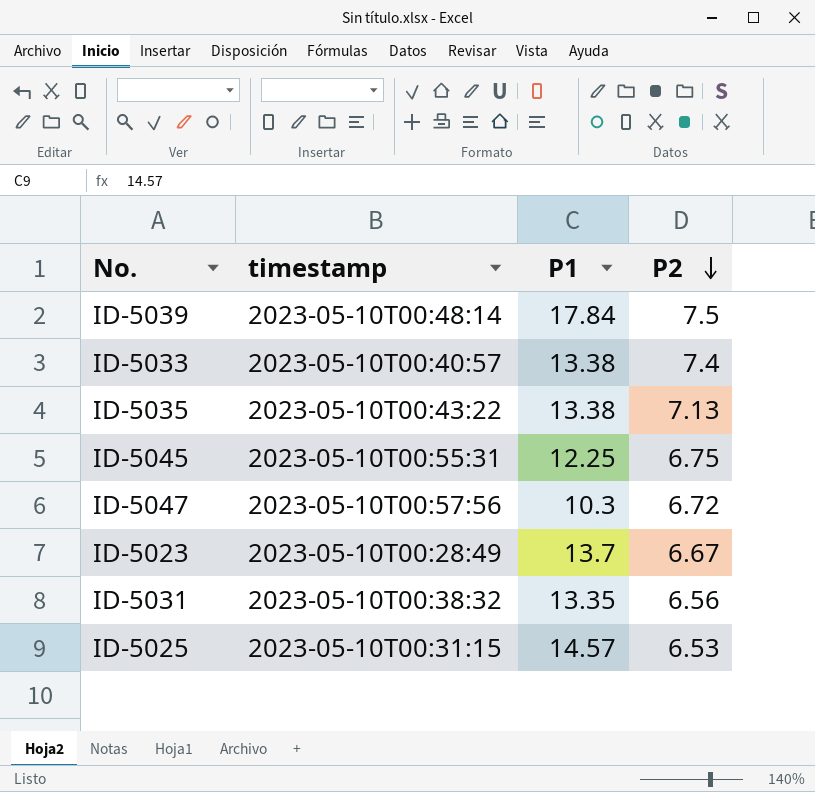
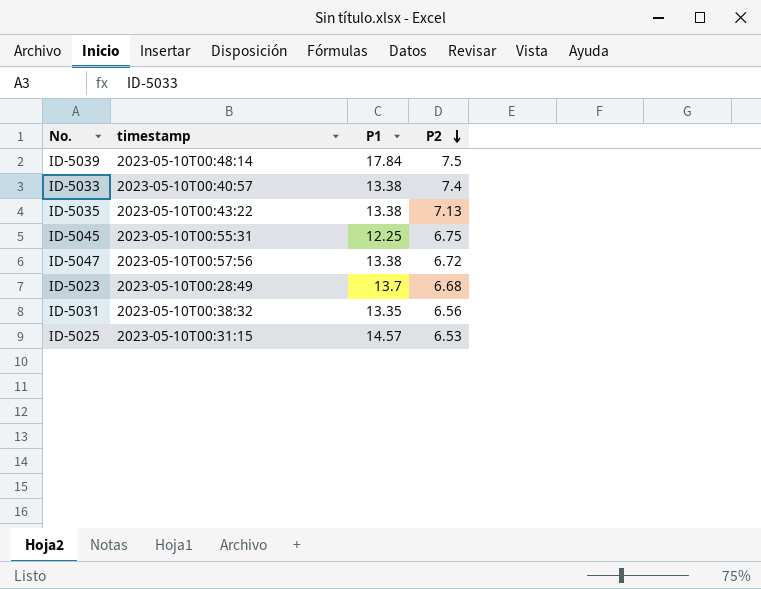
ID-5047 | P1: 10.3 -> 13.38
ID-5023 | P2: 6.67 -> 6.68

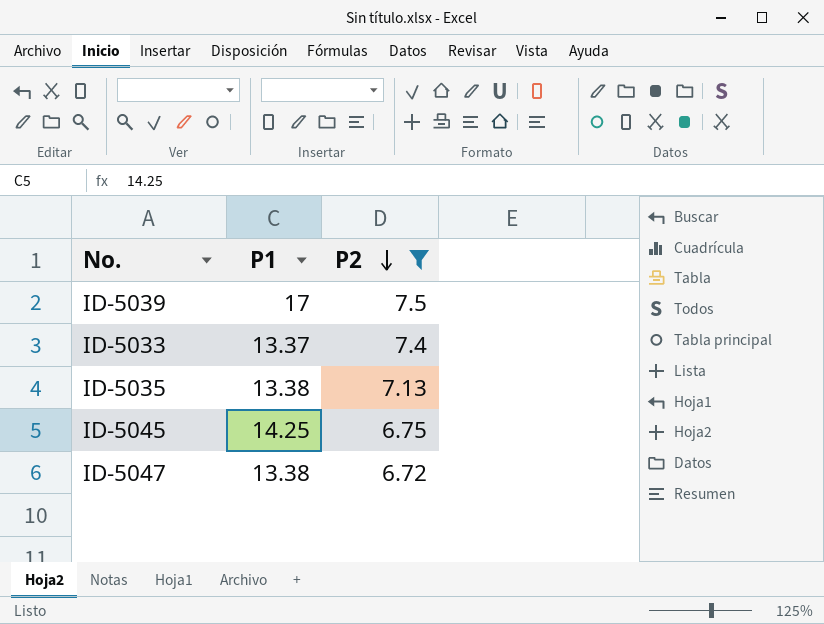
filter: none -> P2 >= 6.72
column timestamp | position: 2 -> none
ID-5039 | P1: 17.84 -> 17
ID-5033 | P1: 13.38 -> 13.37
ID-5045 | P1: 12.25 -> 14.25

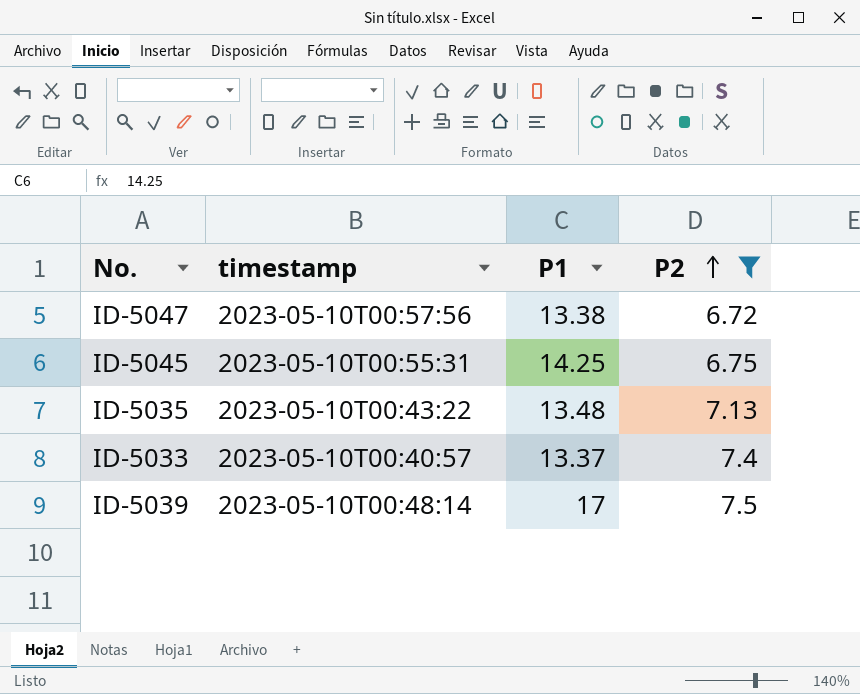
row order: P2 descending -> P2 ascending
column timestamp | position: none -> 2
ID-5035 | P1: 13.38 -> 13.48

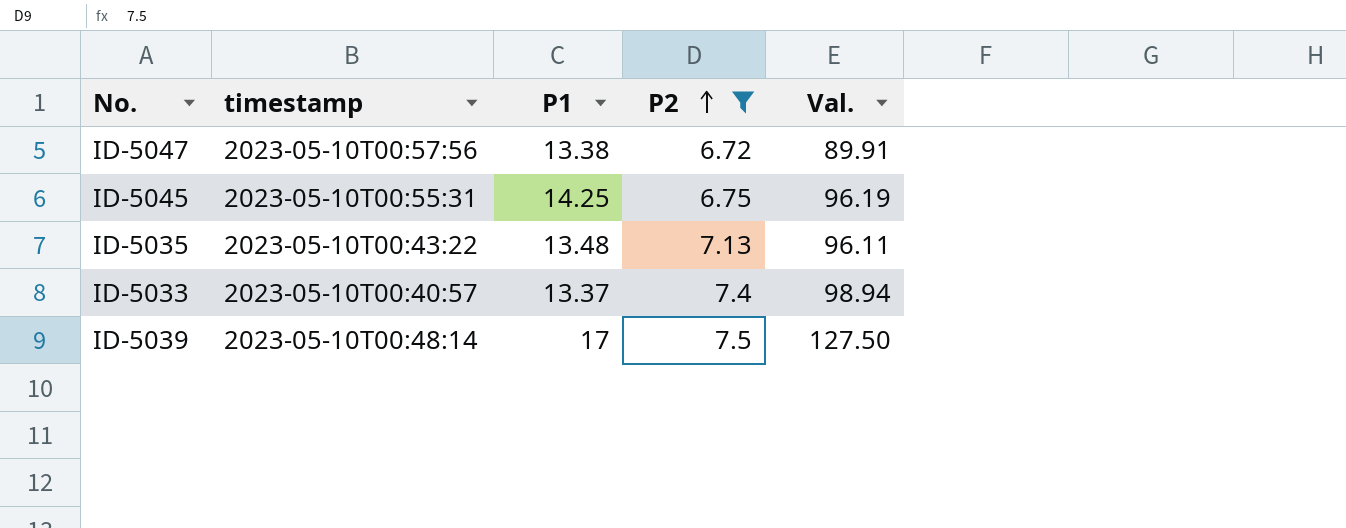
column Val. | formula: none -> [P1] * [P2]

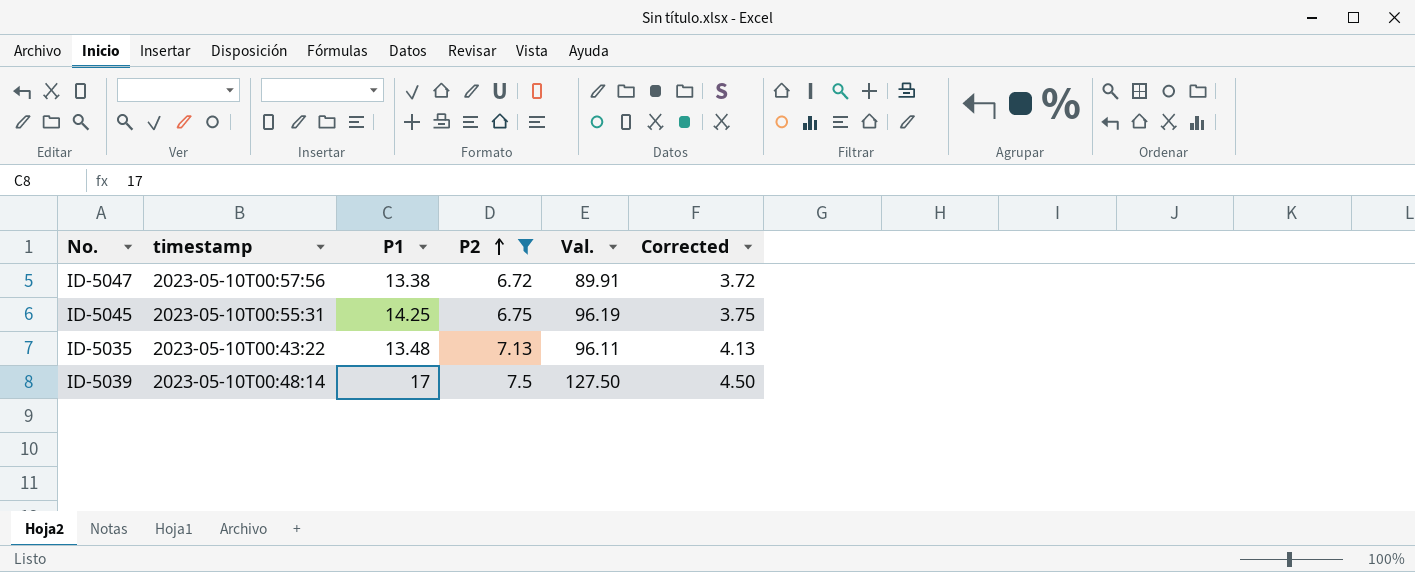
column Corrected | formula: none -> [P2] - 3
row ID-5033: 2023-05-10T00:40:57 | 13.37 | 7.4 | 98.94 -> none

